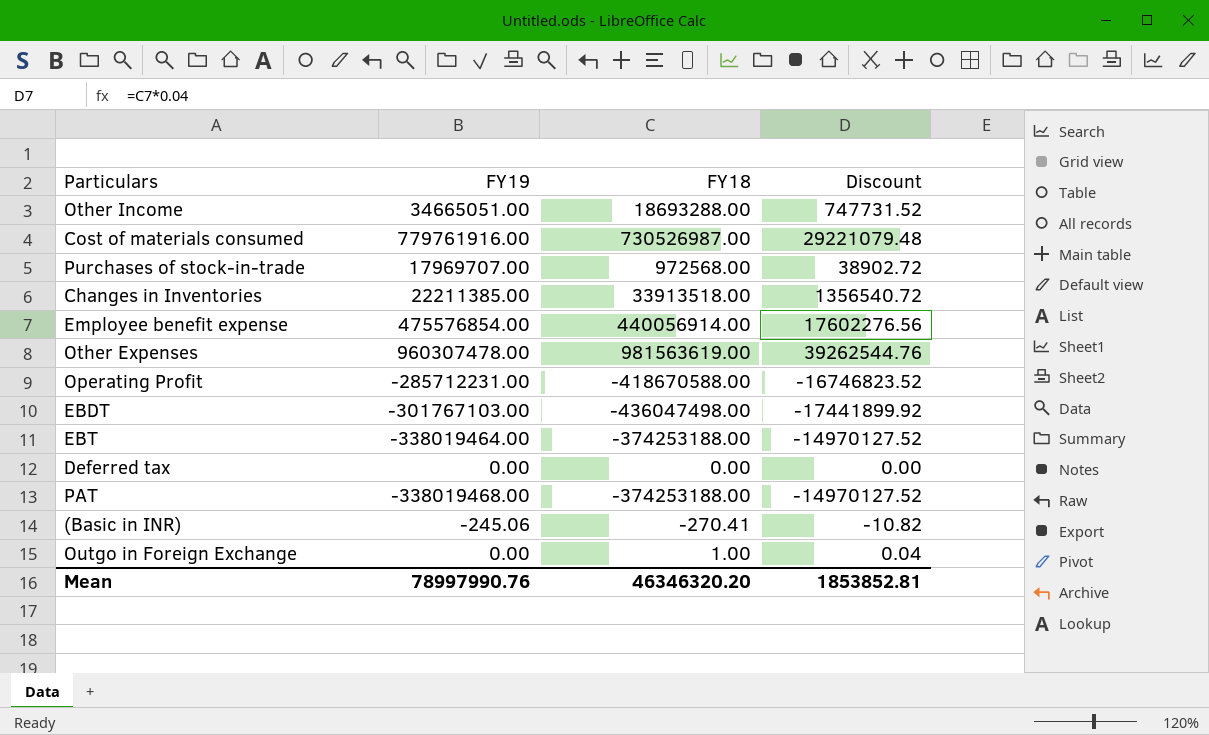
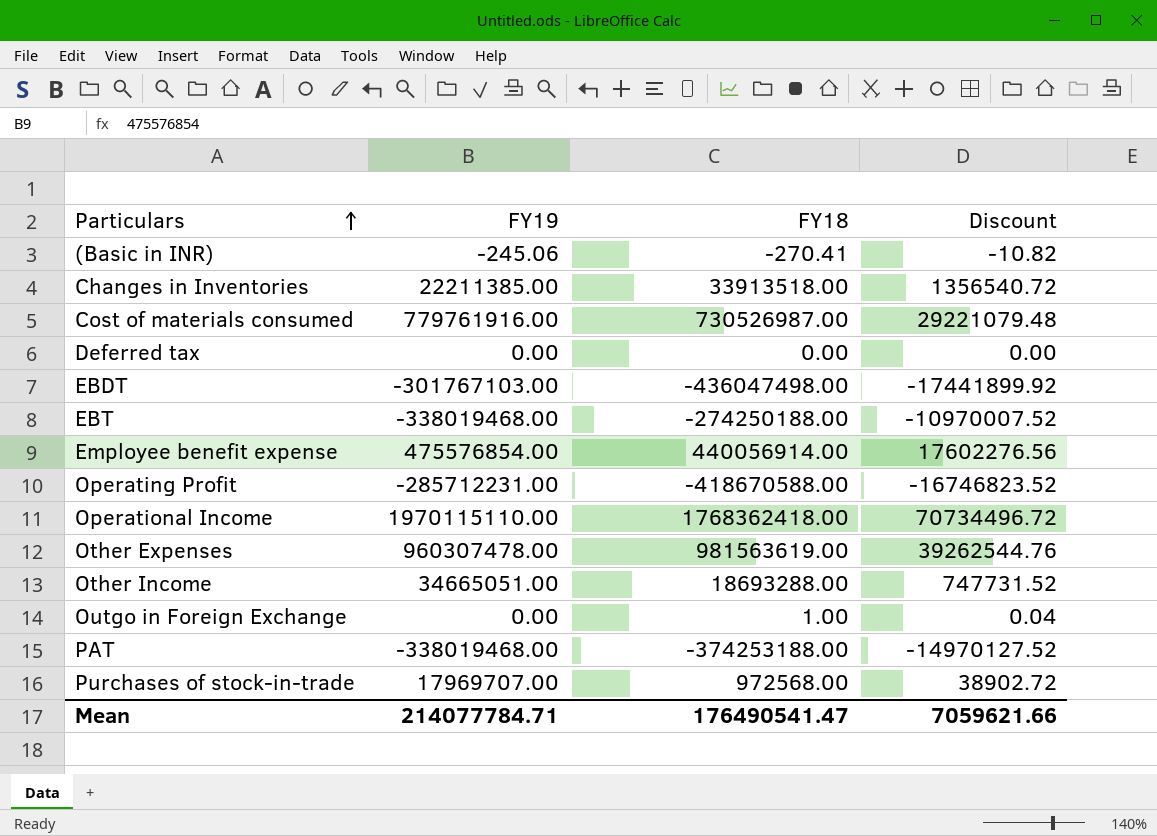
row order: none -> Particulars ascending
EBT | FY19: -338019464.00 -> -338019468.00
EBT | FY18: -374253188.00 -> -274250188.00
EBT | Discount: -14970127.52 -> -10970007.52
row Operational Income: none -> 1970115110.00 | 1768362418.00 | 70734496.72
Mean | FY19: 78997990.76 -> 214077784.71
Mean | FY18: 46346320.20 -> 176490541.47
Mean | Discount: 1853852.81 -> 7059621.66

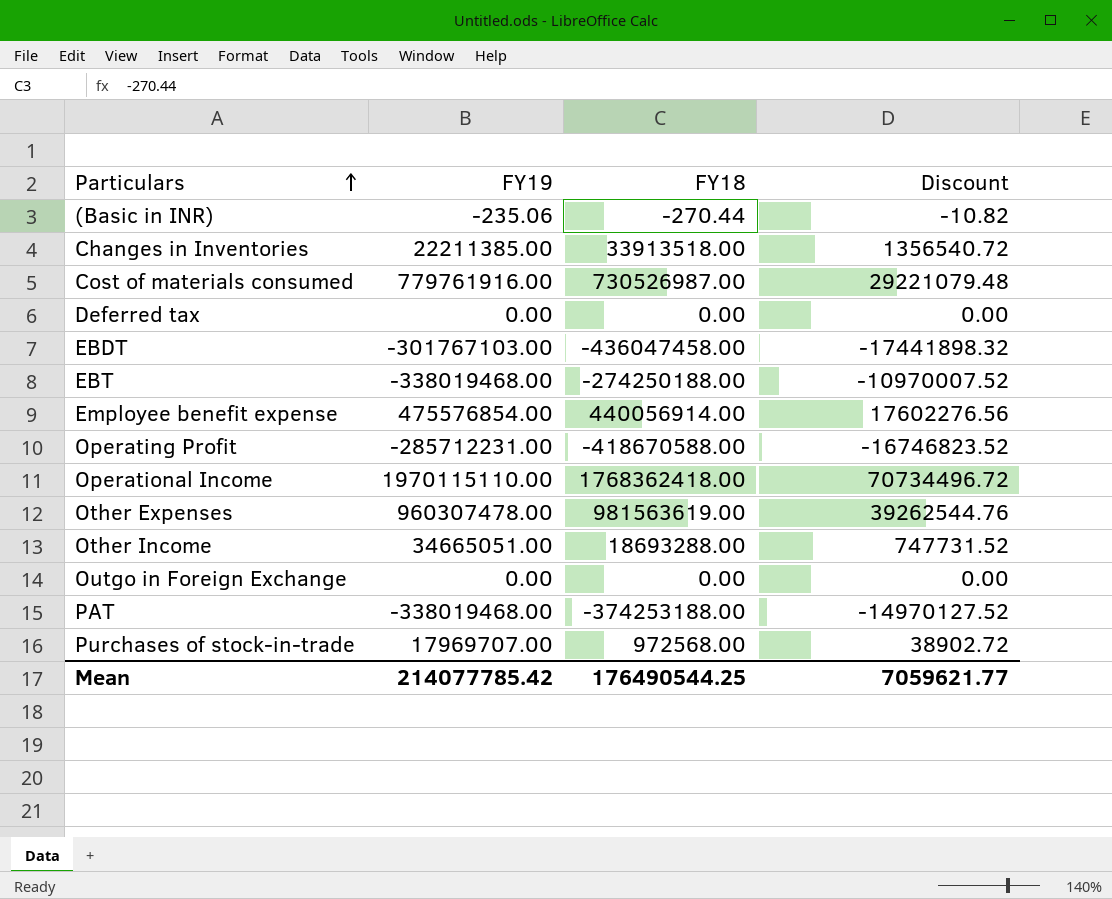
(Basic in INR) | FY19: -245.06 -> -235.06
(Basic in INR) | FY18: -270.41 -> -270.44
EBDT | FY18: -436047498.00 -> -436047458.00
EBDT | Discount: -17441899.92 -> -17441898.32
Outgo in Foreign Exchange | FY18: 1.00 -> 0.00
Outgo in Foreign Exchange | Discount: 0.04 -> 0.00
Mean | FY19: 214077784.71 -> 214077785.42
Mean | FY18: 176490541.47 -> 176490544.25
Mean | Discount: 7059621.66 -> 7059621.77

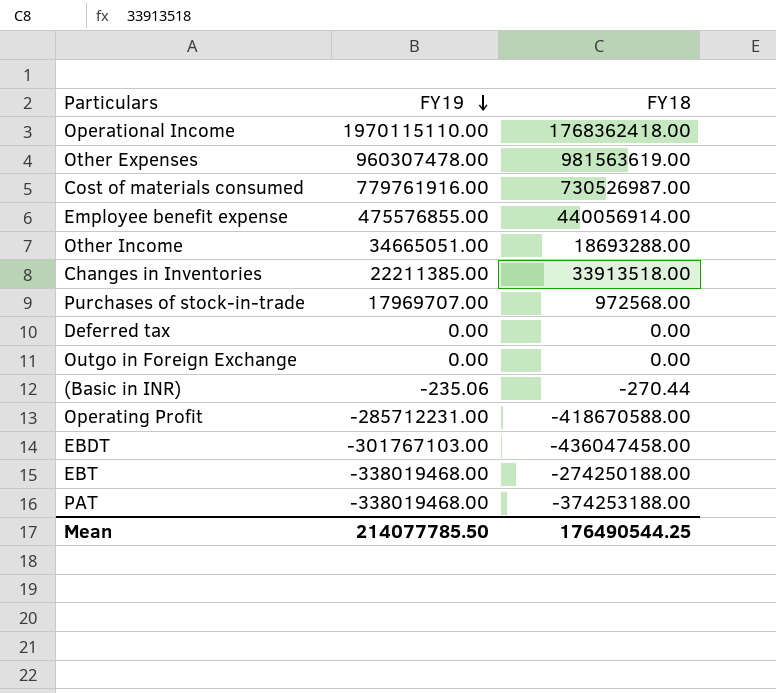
row order: Particulars ascending -> FY19 descending
column Discount | formula: [FY18] * 0.04 -> none
Employee benefit expense | FY19: 475576854.00 -> 475576855.00
Mean | FY19: 214077785.42 -> 214077785.50

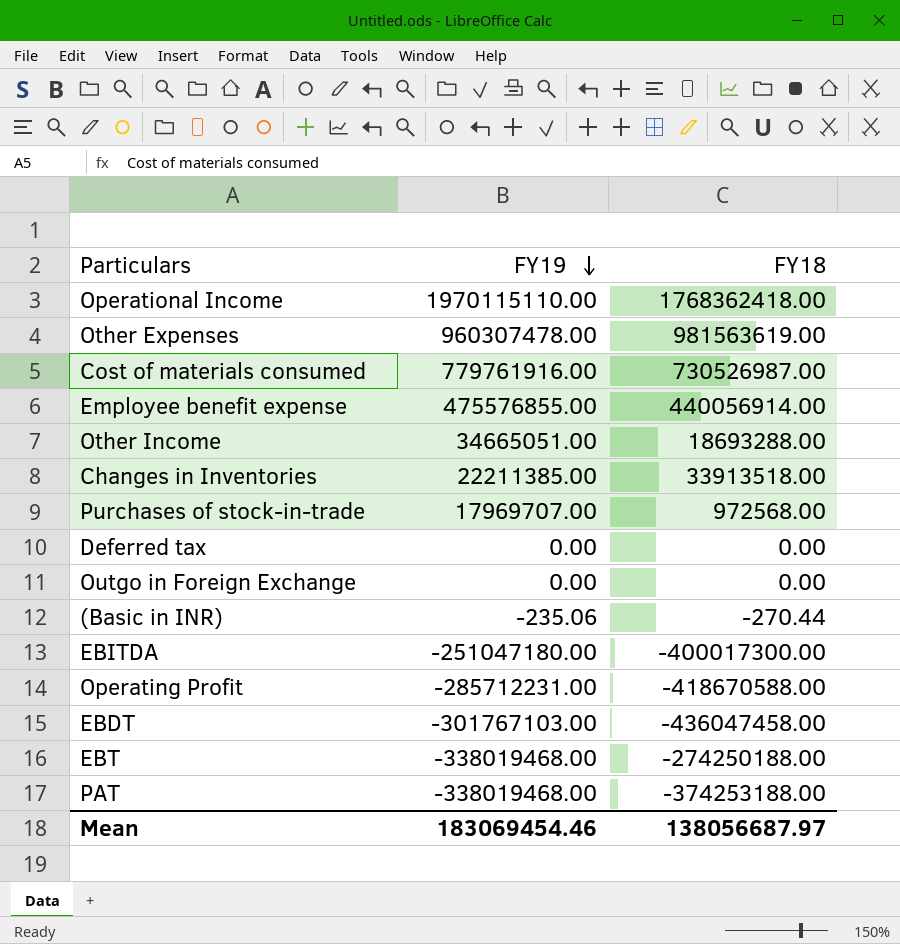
row EBITDA: none -> -251047180.00 | -400017300.00
Mean | FY19: 214077785.50 -> 183069454.46
Mean | FY18: 176490544.25 -> 138056687.97

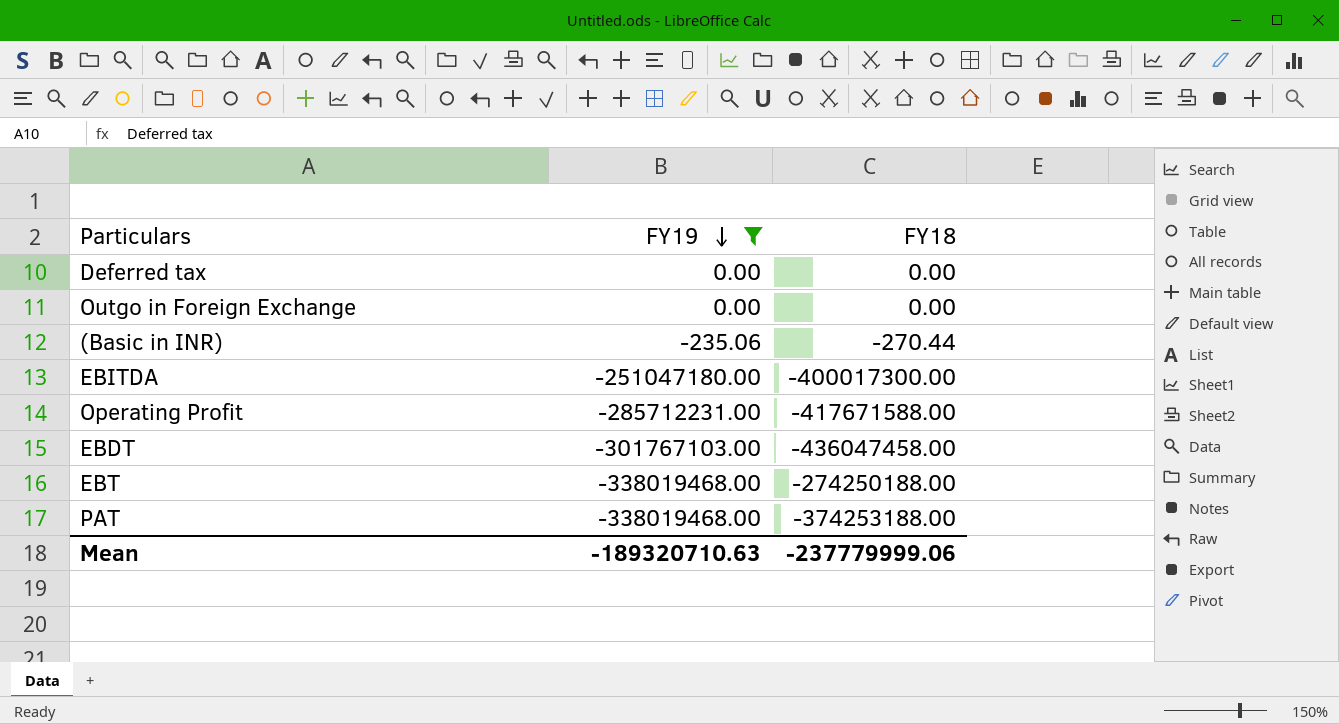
filter: none -> FY19 <= 0.00
Operating Profit | FY18: -418670588.00 -> -417671588.00
Mean | FY19: 183069454.46 -> -189320710.63
Mean | FY18: 138056687.97 -> -237779999.06

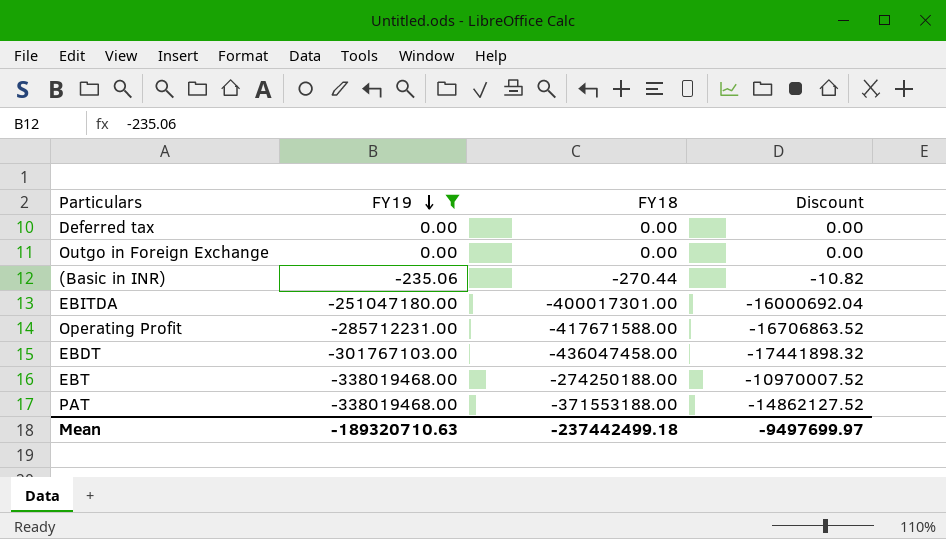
column Discount | formula: none -> [FY18] * 0.04
EBITDA | FY18: -400017300.00 -> -400017301.00
PAT | FY18: -374253188.00 -> -371553188.00
Mean | FY18: -237779999.06 -> -237442499.18

